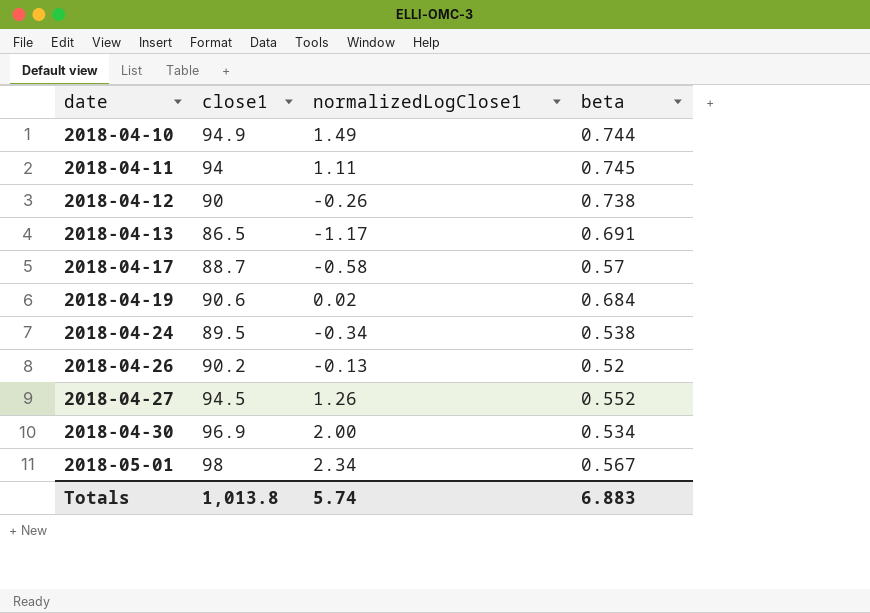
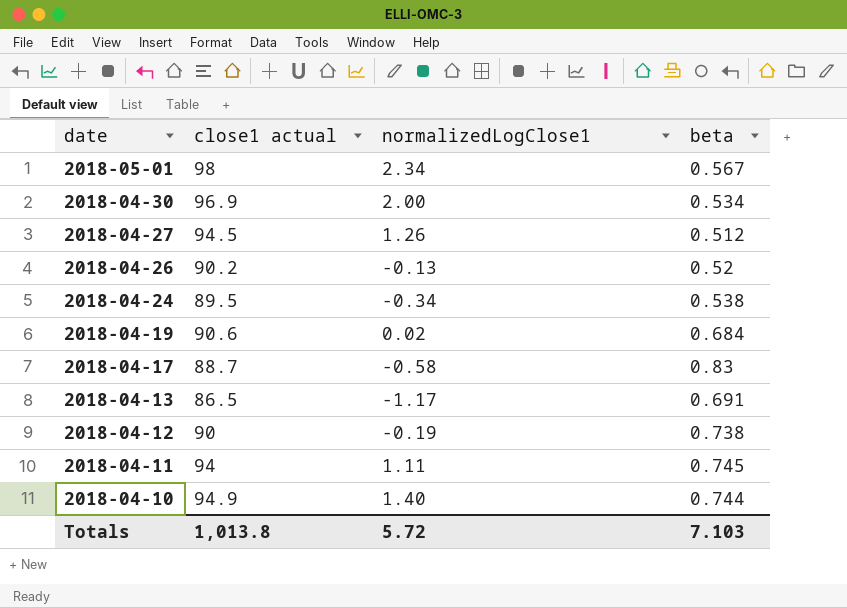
row order: date ascending -> date descending
column name: close1 -> close1 actual
2018-04-27 | beta: 0.552 -> 0.512
2018-04-17 | beta: 0.57 -> 0.83
2018-04-12 | normalizedLogClose1: -0.26 -> -0.19
2018-04-10 | normalizedLogClose1: 1.49 -> 1.40
Totals | normalizedLogClose1: 5.74 -> 5.72
Totals | beta: 6.883 -> 7.103

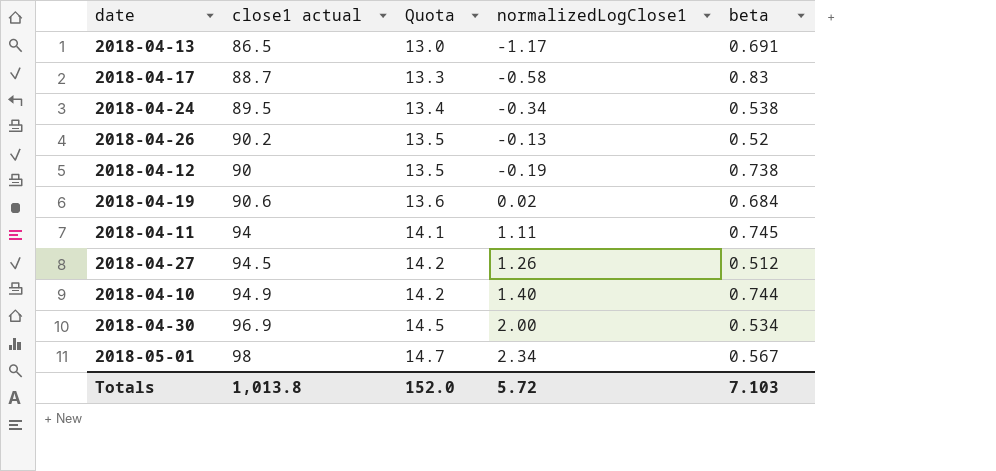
row order: date descending -> Quota ascending
column Quota | formula: none -> [close1 actual] * 0.15

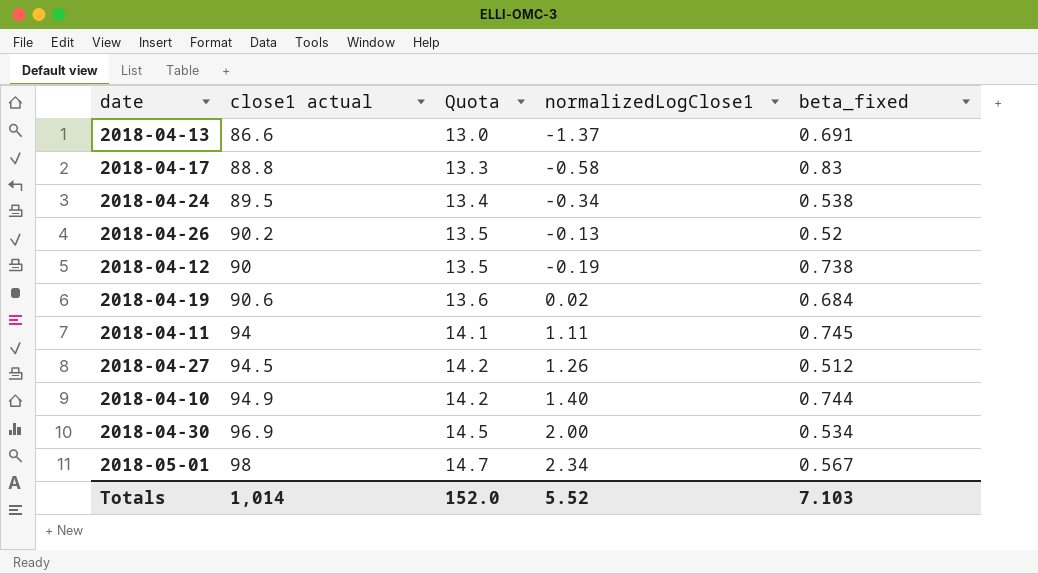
column name: beta -> beta_fixed
2018-04-13 | close1 actual: 86.5 -> 86.6
2018-04-13 | normalizedLogClose1: -1.17 -> -1.37
2018-04-17 | close1 actual: 88.7 -> 88.8
Totals | close1 actual: 1,013.8 -> 1,014
Totals | normalizedLogClose1: 5.72 -> 5.52

